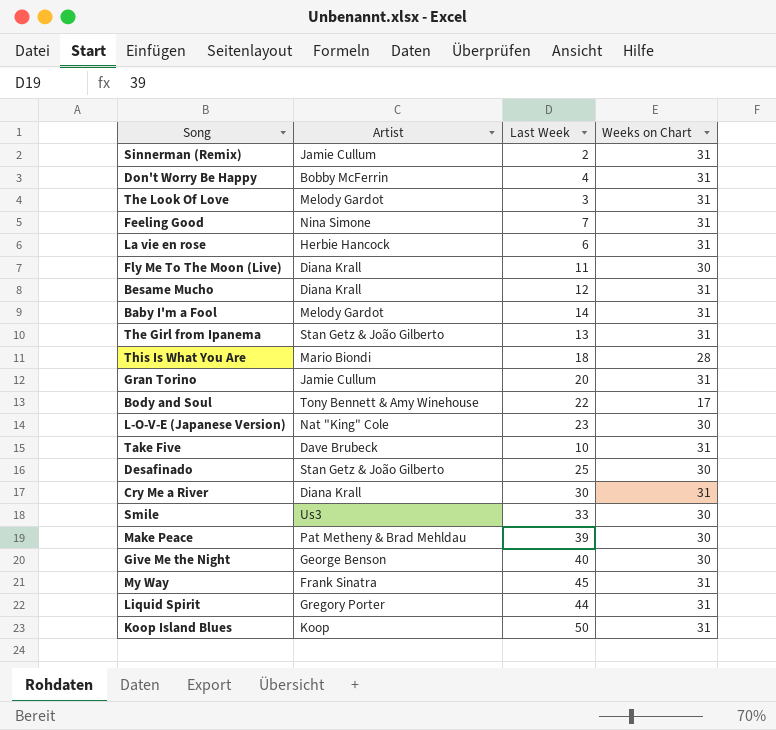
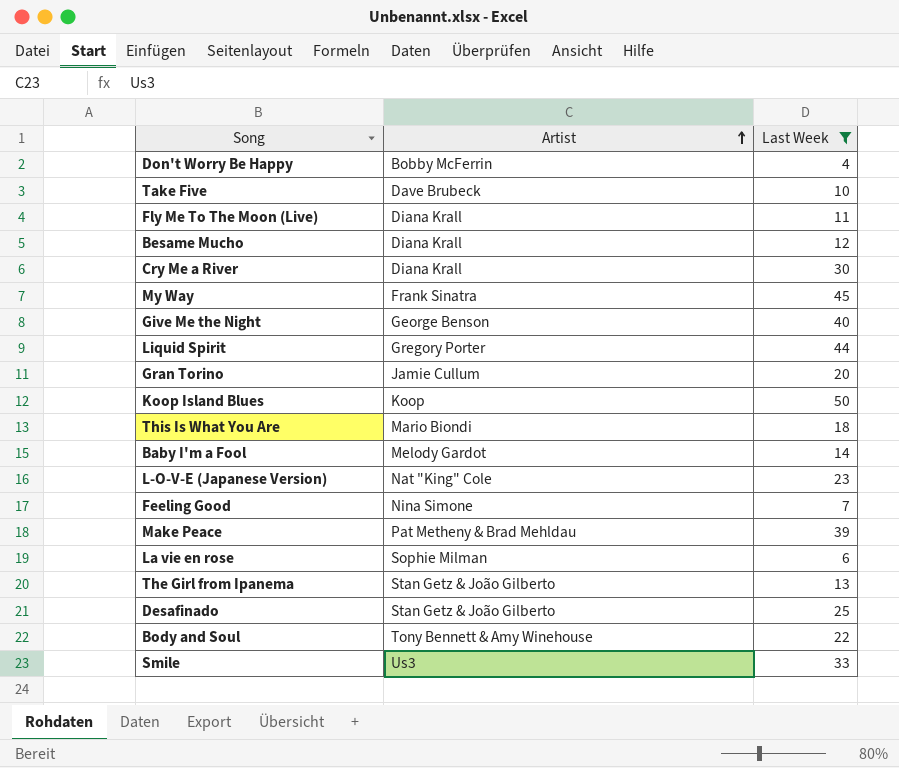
filter: none -> Last Week >= 4
row order: none -> Artist ascending
column Weeks on Chart | position: 4 -> none
La vie en rose | Artist: Herbie Hancock -> Sophie Milman

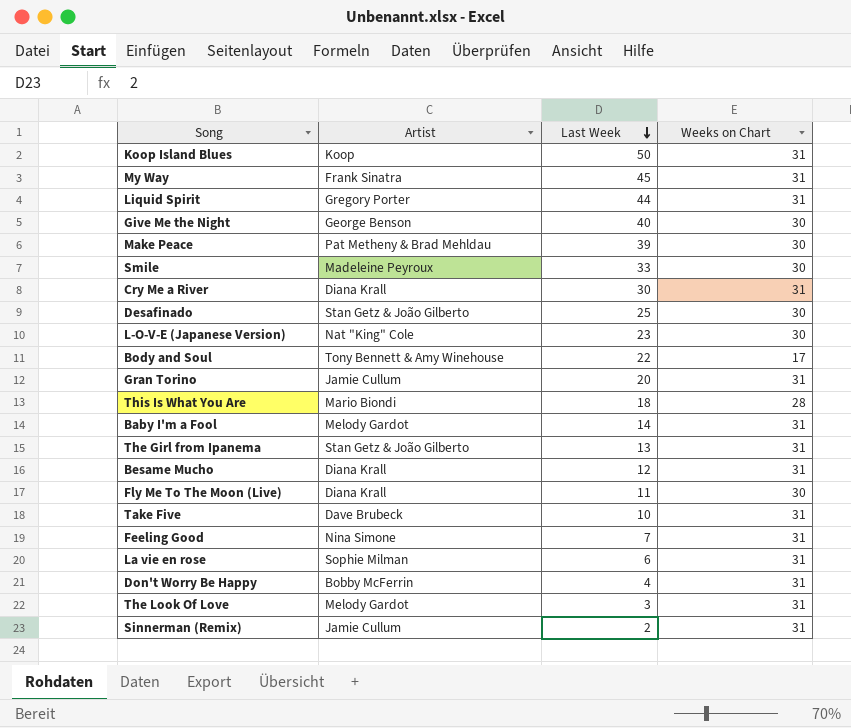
filter: Last Week >= 4 -> none
row order: Artist ascending -> Last Week descending
column Weeks on Chart | position: none -> 4
Smile | Artist: Us3 -> Madeleine Peyroux

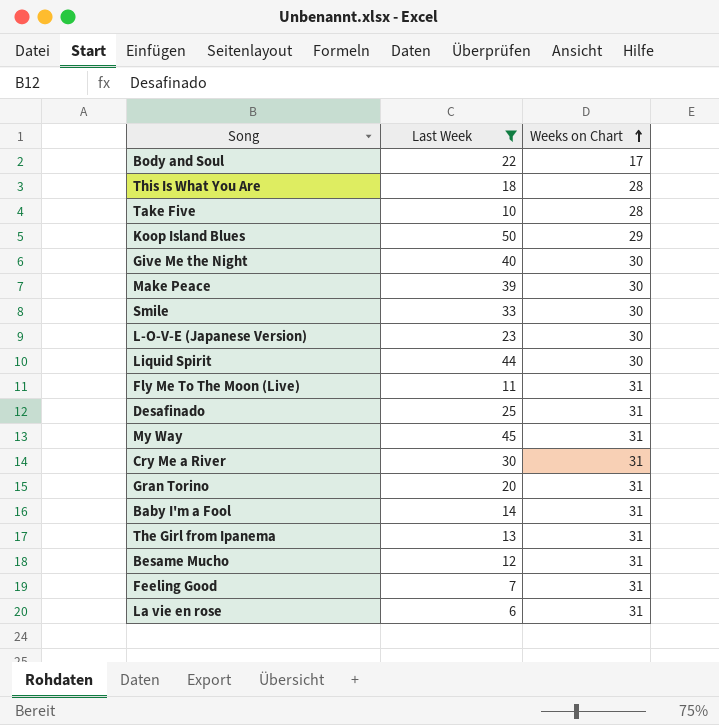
filter: none -> Last Week >= 6
row order: Last Week descending -> Weeks on Chart ascending
column Artist | position: 2 -> none
Take Five | Weeks on Chart: 31 -> 28
Koop Island Blues | Weeks on Chart: 31 -> 29
Liquid Spirit | Weeks on Chart: 31 -> 30
Fly Me To The Moon (Live) | Weeks on Chart: 30 -> 31
Desafinado | Weeks on Chart: 30 -> 31

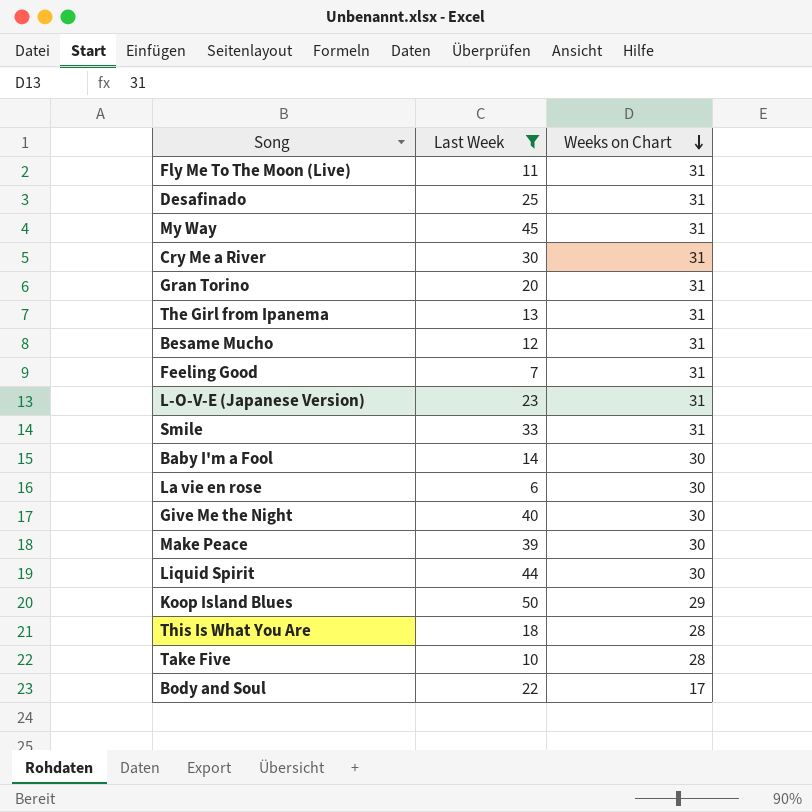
row order: Weeks on Chart ascending -> Weeks on Chart descending
L-O-V-E (Japanese Version) | Weeks on Chart: 30 -> 31
Smile | Weeks on Chart: 30 -> 31
Baby I'm a Fool | Weeks on Chart: 31 -> 30
La vie en rose | Weeks on Chart: 31 -> 30

